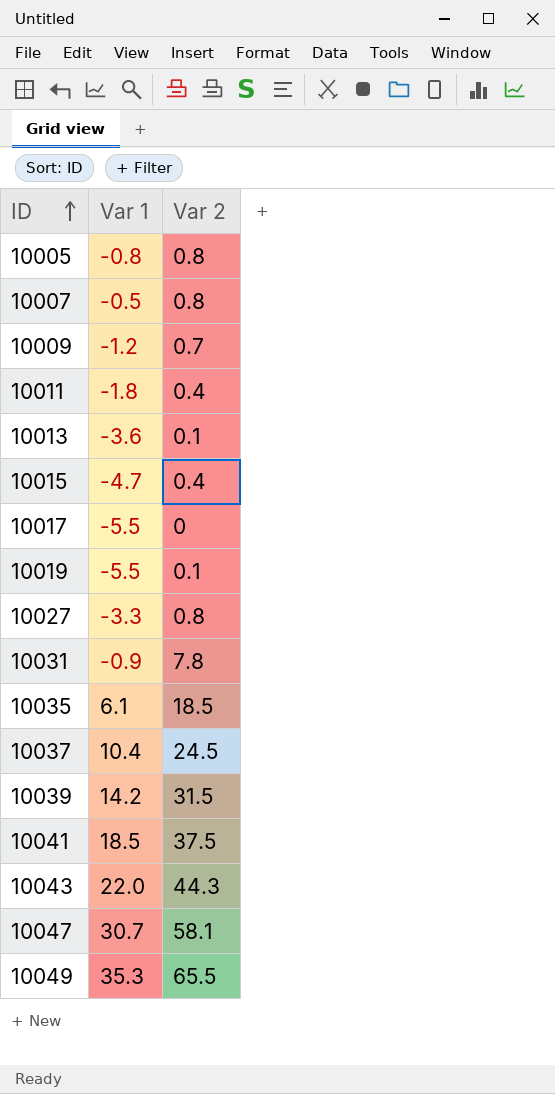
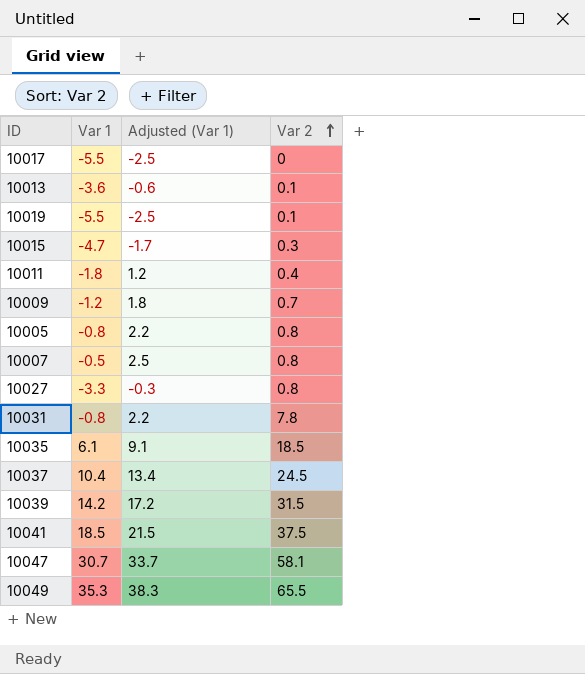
row order: ID ascending -> Var 2 ascending
column Adjusted (Var 1) | formula: none -> [Var 1] + 3
row 10043: 22.0 | 44.3 -> none
10015 | Var 2: 0.4 -> 0.3
10031 | Var 1: -0.9 -> -0.8

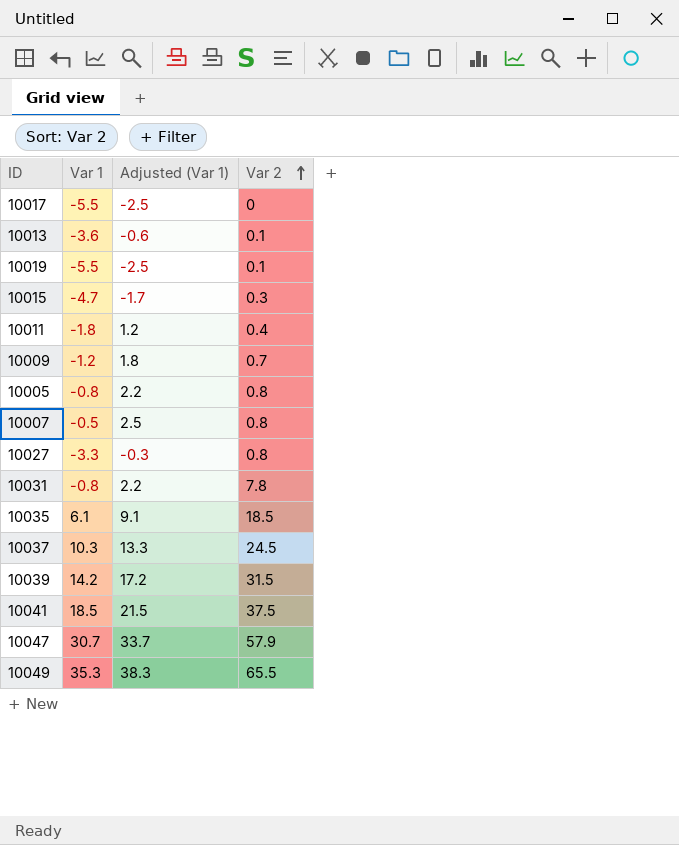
10037 | Var 1: 10.4 -> 10.3
10037 | Adjusted (Var 1): 13.4 -> 13.3
10047 | Var 2: 58.1 -> 57.9

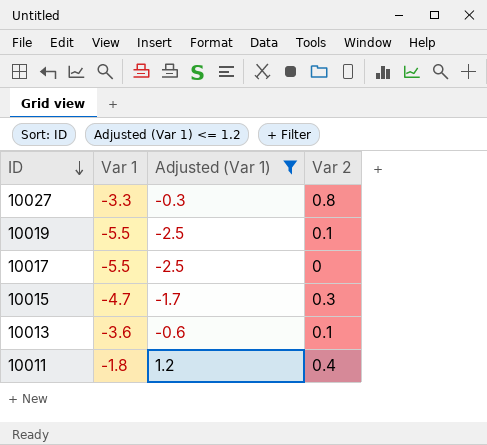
filter: none -> Adjusted (Var 1) <= 1.2
row order: Var 2 ascending -> ID descending

